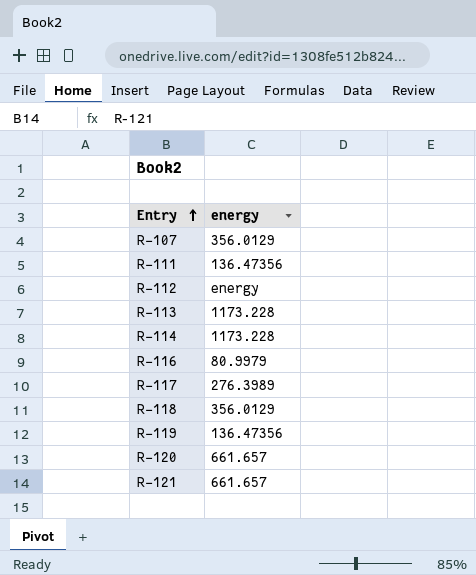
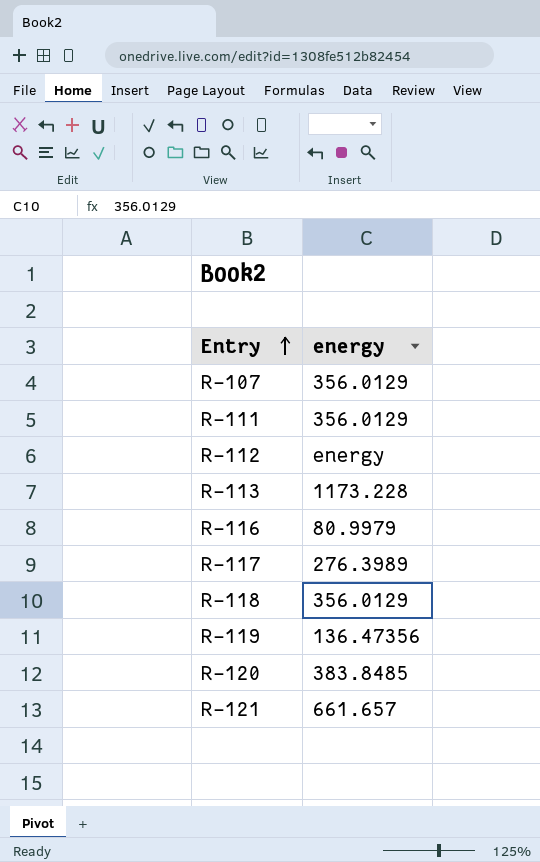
row R-114: 1173.228 -> none
R-111 | energy: 136.47356 -> 356.0129
R-120 | energy: 661.657 -> 383.8485

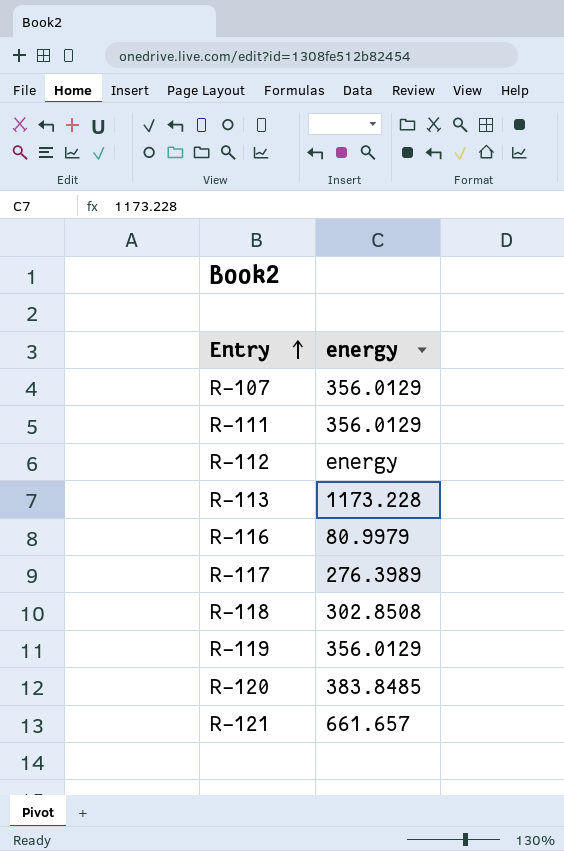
R-118 | energy: 356.0129 -> 302.8508
R-119 | energy: 136.47356 -> 356.0129

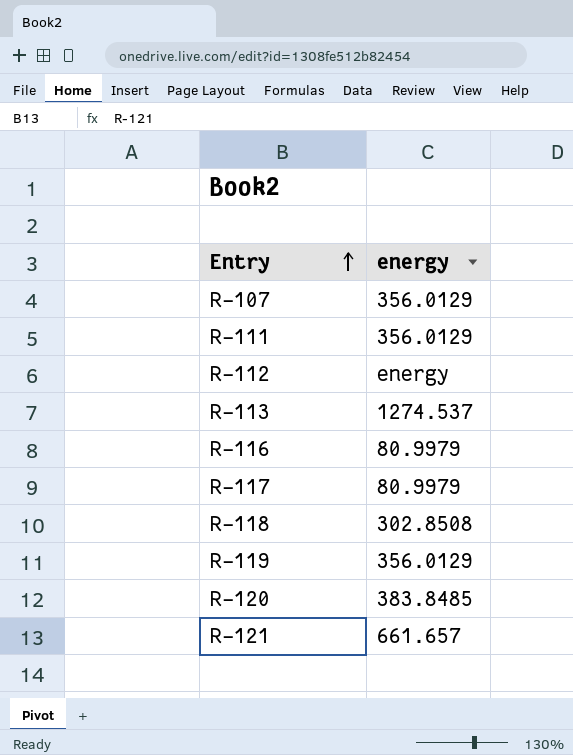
R-113 | energy: 1173.228 -> 1274.537
R-117 | energy: 276.3989 -> 80.9979

